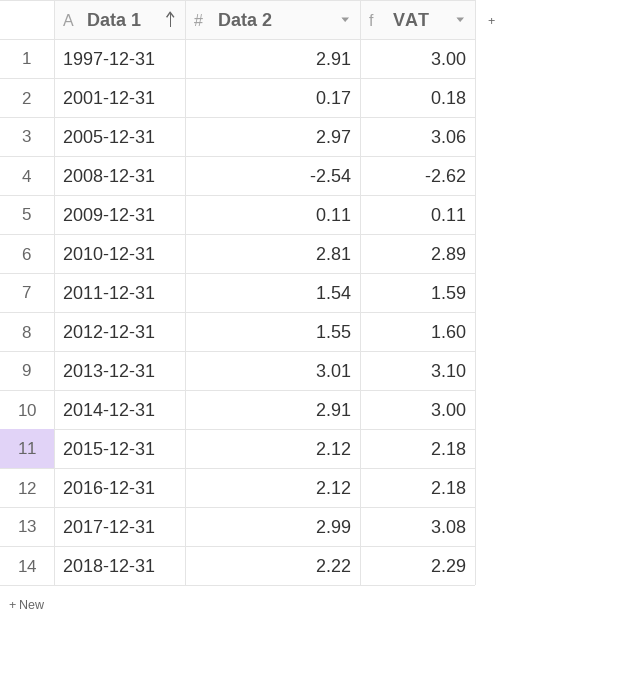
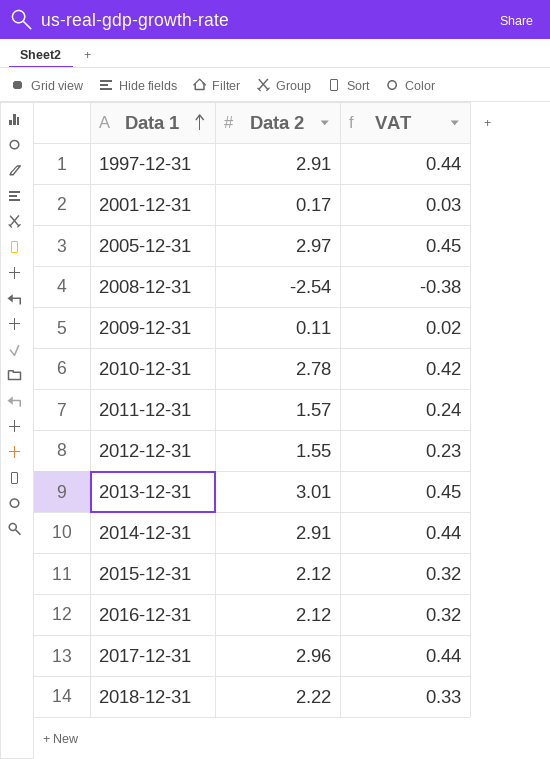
column VAT | formula: [Data 2] * 1.03 -> [Data 2] * 0.15
2010-12-31 | Data 2: 2.81 -> 2.78
2011-12-31 | Data 2: 1.54 -> 1.57
2017-12-31 | Data 2: 2.99 -> 2.96

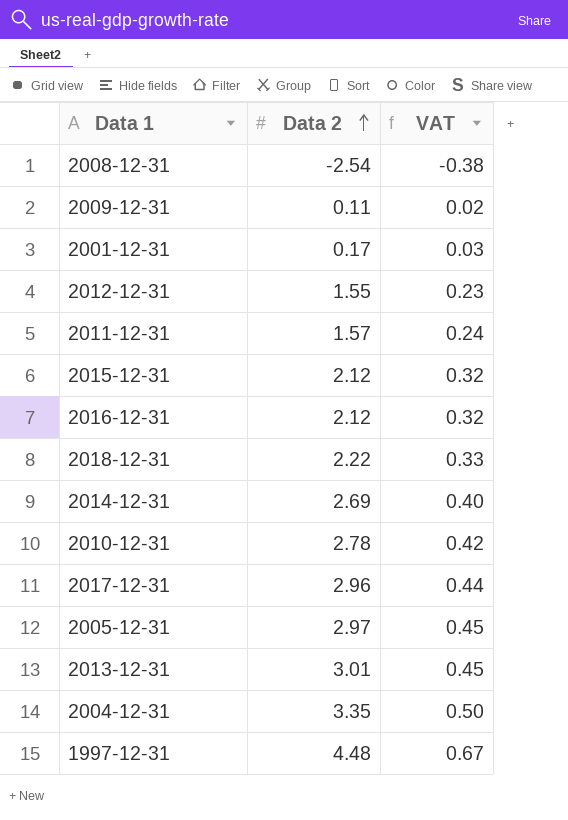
row order: Data 1 ascending -> Data 2 ascending
2014-12-31 | Data 2: 2.91 -> 2.69
2014-12-31 | VAT: 0.44 -> 0.40
row 2004-12-31: none -> 3.35 | 0.50
1997-12-31 | Data 2: 2.91 -> 4.48
1997-12-31 | VAT: 0.44 -> 0.67

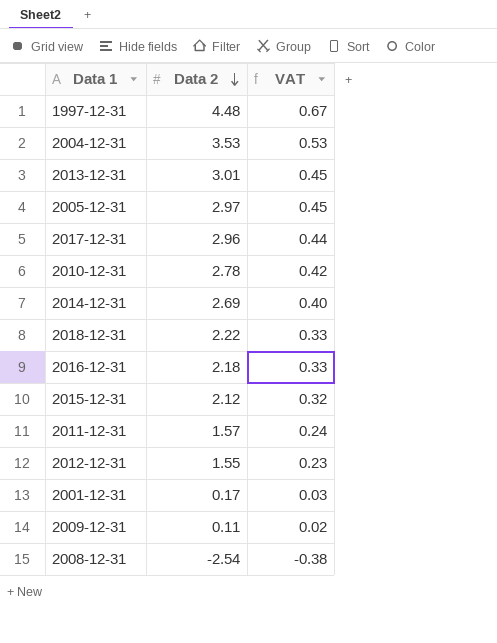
row order: Data 2 ascending -> Data 2 descending
2004-12-31 | Data 2: 3.35 -> 3.53
2004-12-31 | VAT: 0.50 -> 0.53
2016-12-31 | Data 2: 2.12 -> 2.18
2016-12-31 | VAT: 0.32 -> 0.33

